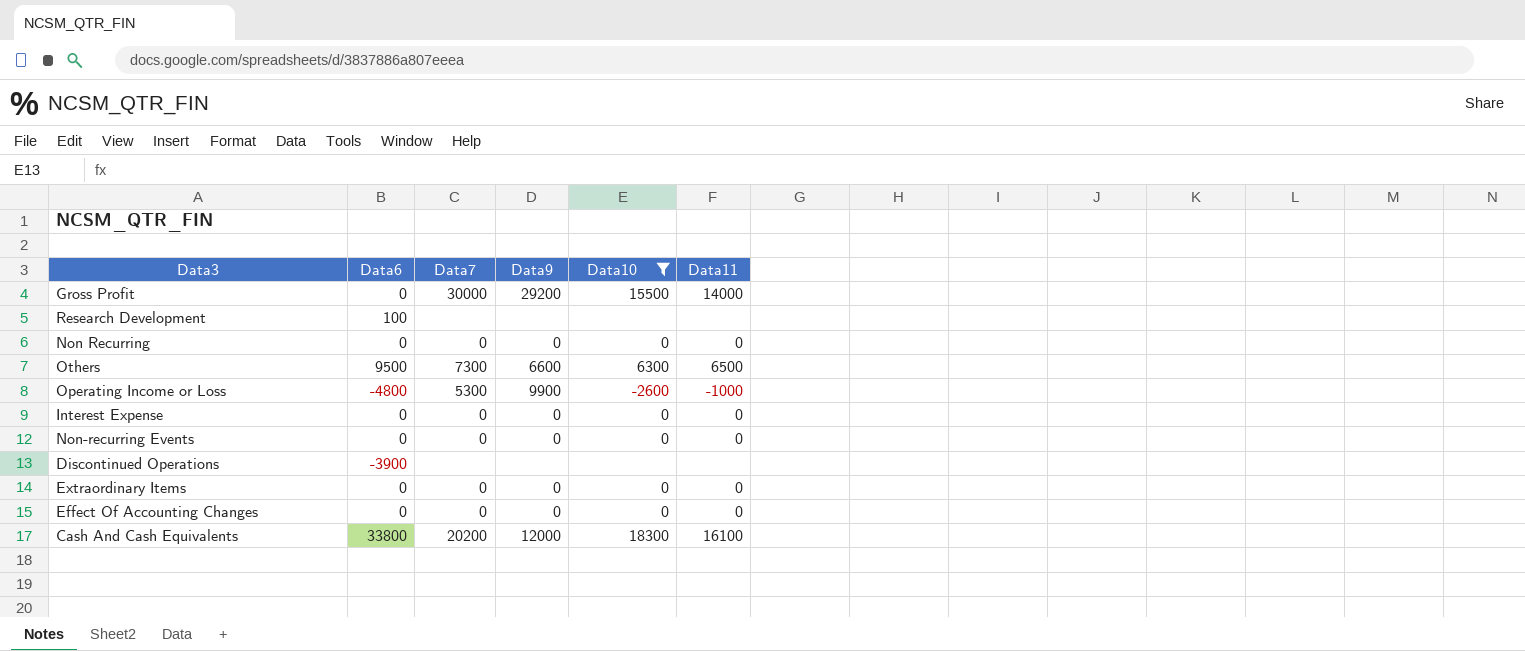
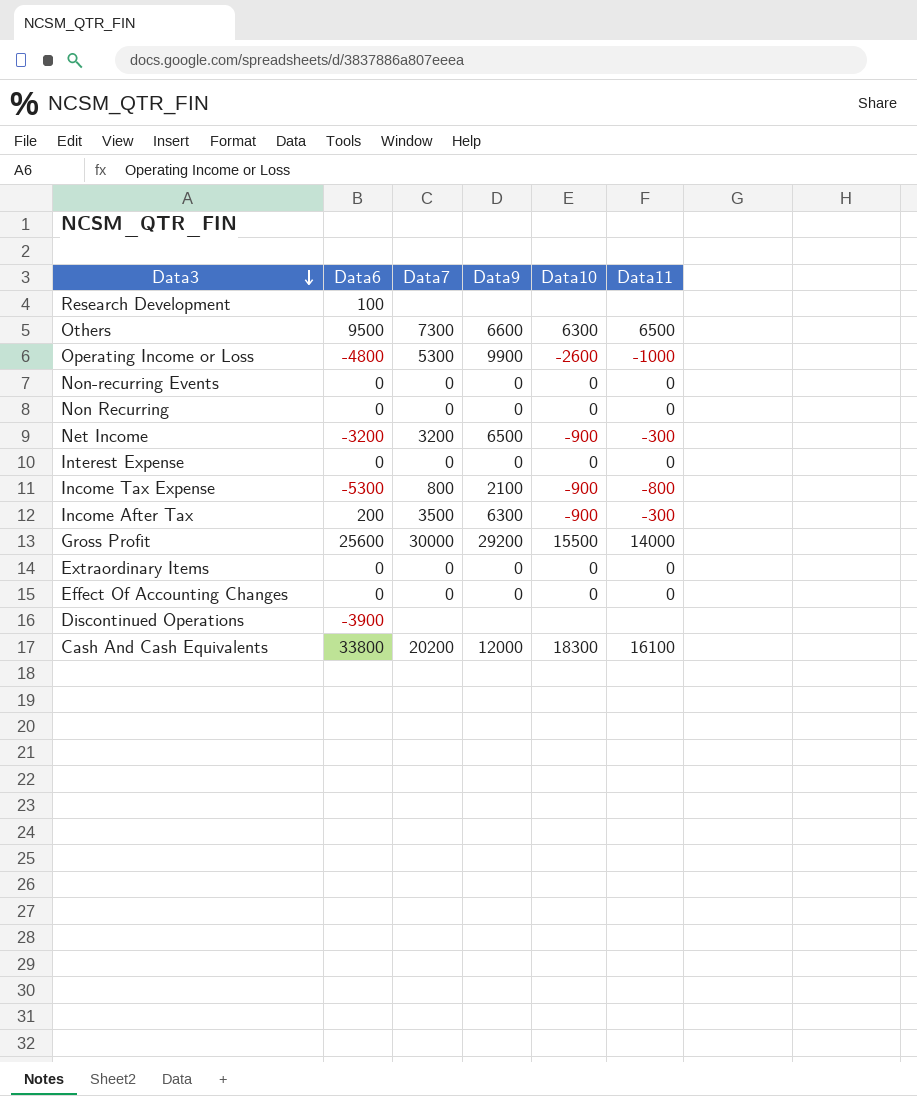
filter: Data10 != -900 -> none
row order: none -> Data3 descending
Gross Profit | Data6: 0 -> 25600

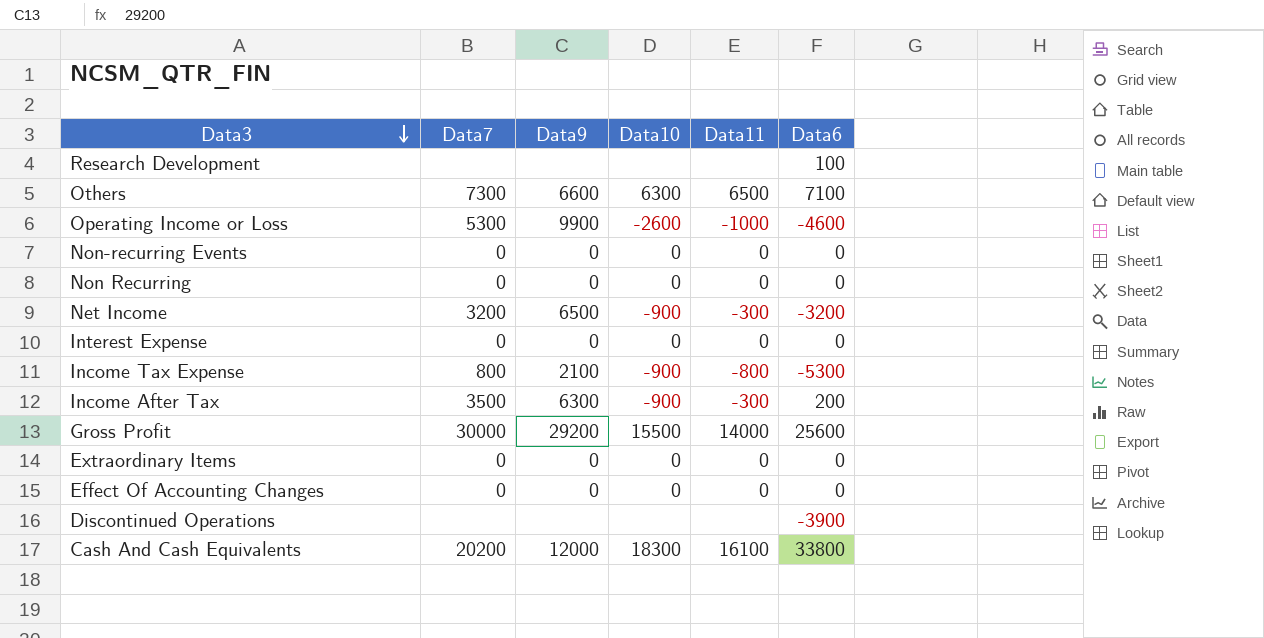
column Data6 | position: 2 -> 6
Others | Data6: 9500 -> 7100
Operating Income or Loss | Data6: -4800 -> -4600

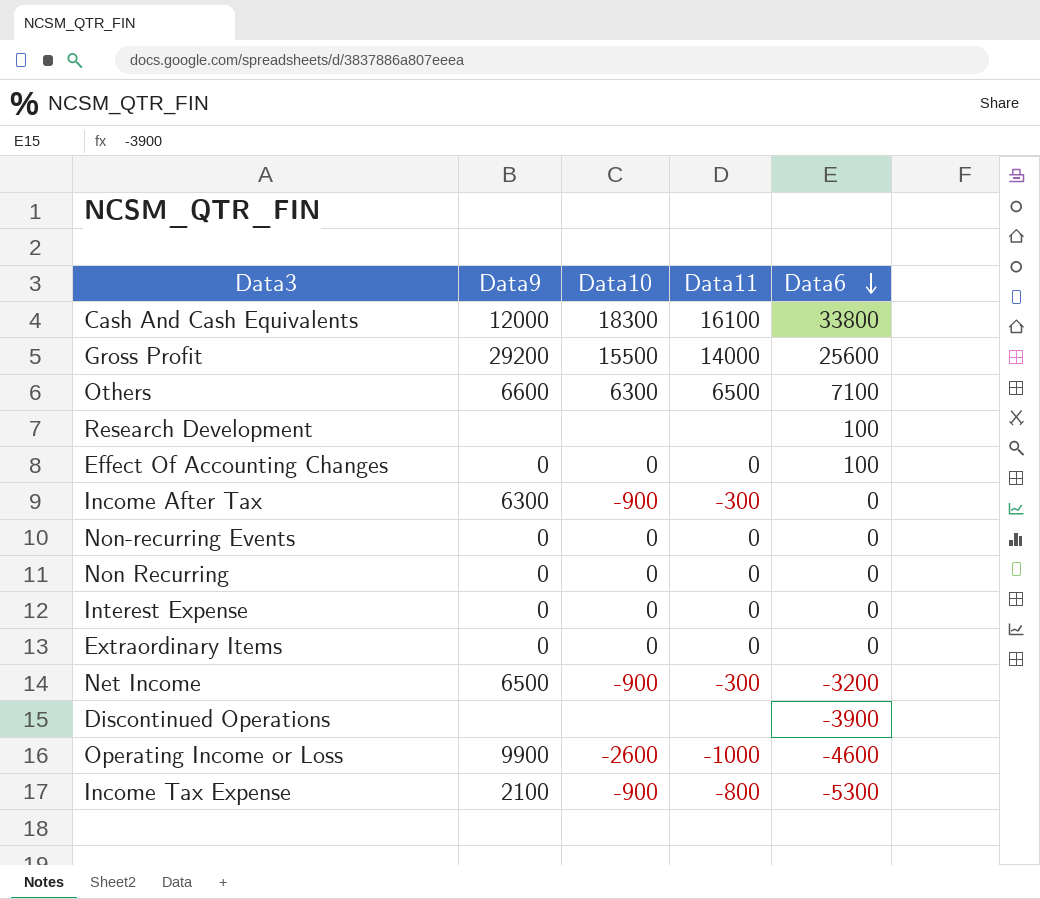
row order: Data3 descending -> Data6 descending
column Data7 | position: 2 -> none
Effect Of Accounting Changes | Data6: 0 -> 100
Income After Tax | Data6: 200 -> 0

